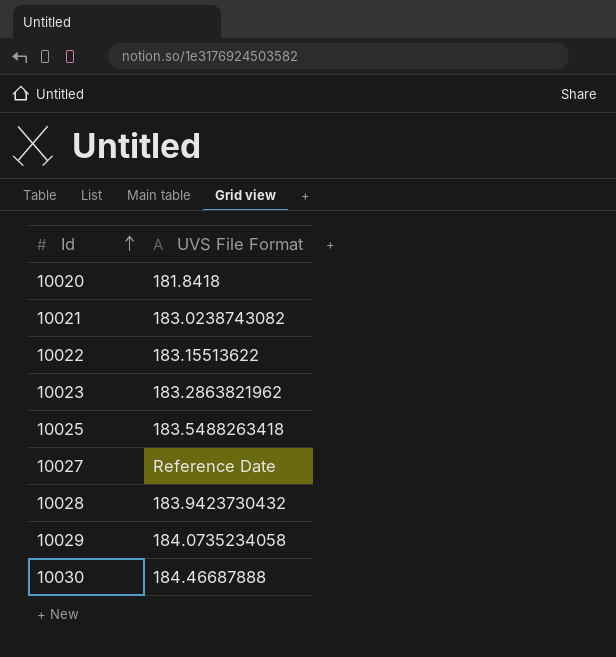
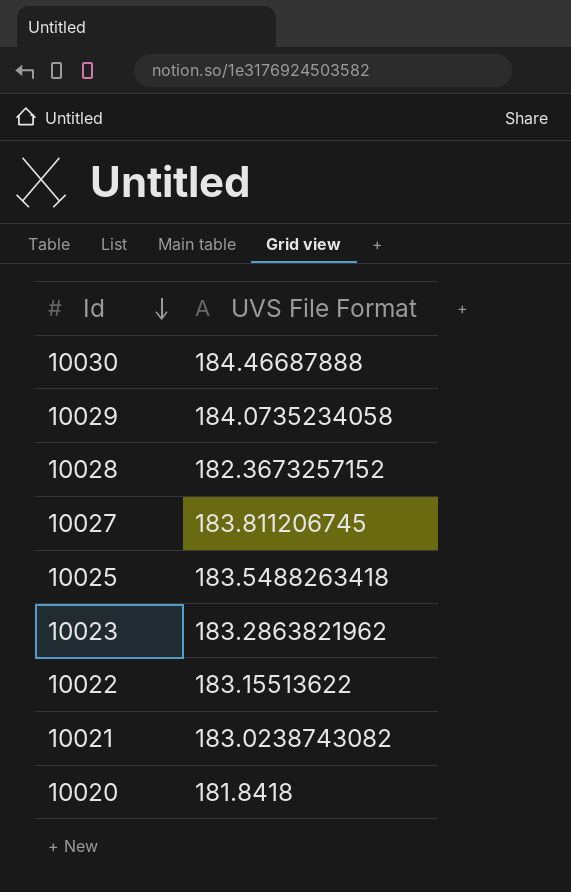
row order: Id ascending -> Id descending
10028 | UVS File Format: 183.9423730432 -> 182.3673257152
10027 | UVS File Format: Reference Date -> 183.811206745

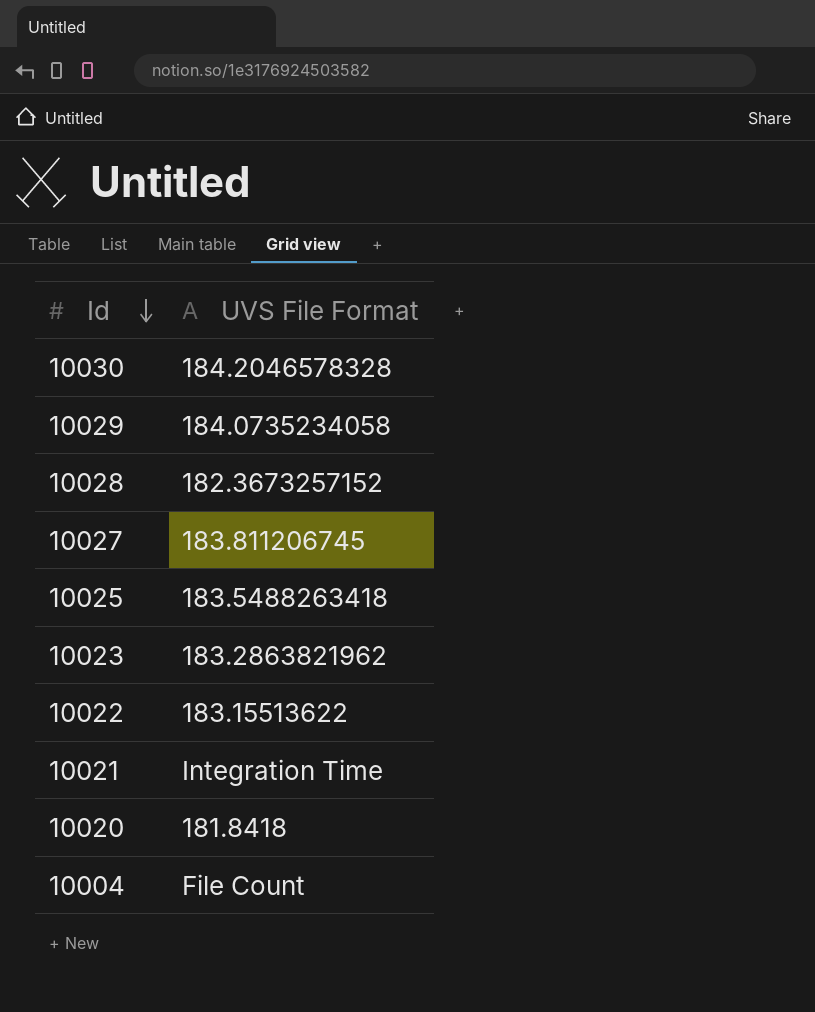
10030 | UVS File Format: 184.46687888 -> 184.2046578328
10021 | UVS File Format: 183.0238743082 -> Integration Time
row 10004: none -> File Count

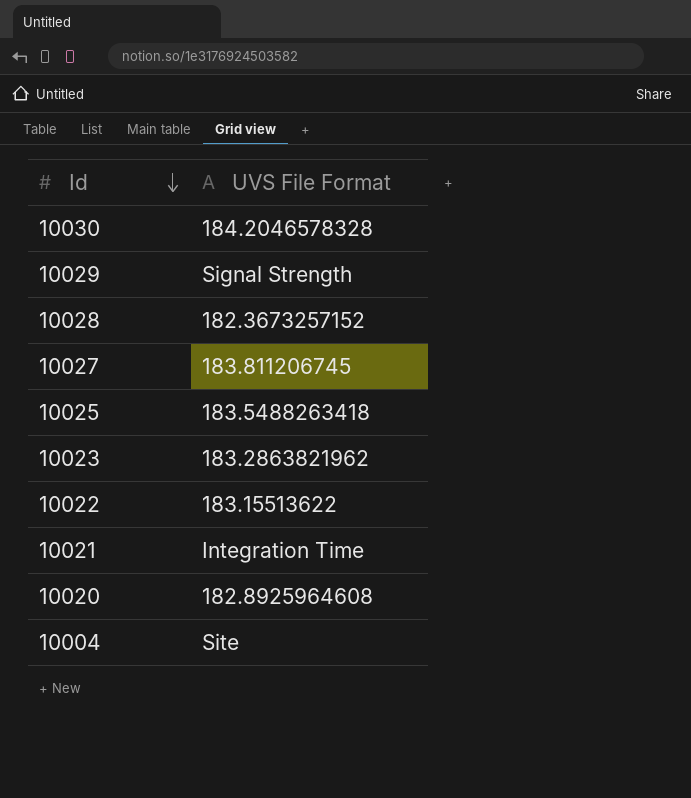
10029 | UVS File Format: 184.0735234058 -> Signal Strength
10020 | UVS File Format: 181.8418 -> 182.8925964608
10004 | UVS File Format: File Count -> Site

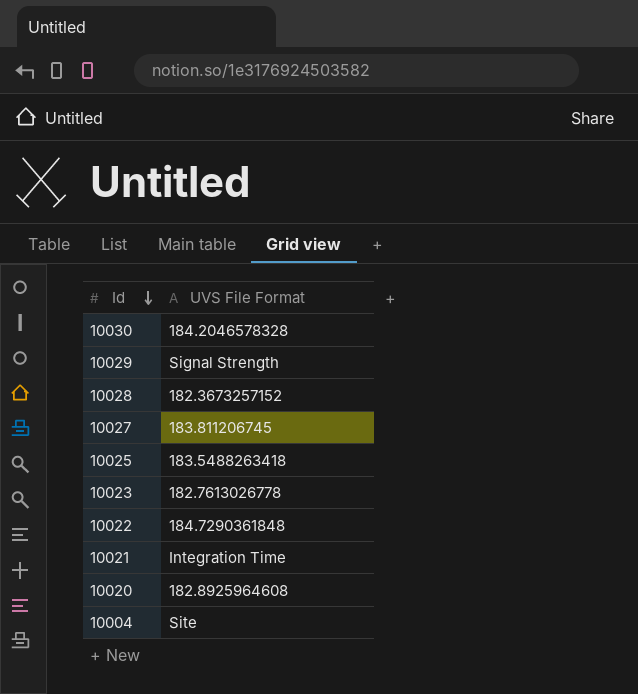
10023 | UVS File Format: 183.2863821962 -> 182.7613026778
10022 | UVS File Format: 183.15513622 -> 184.7290361848

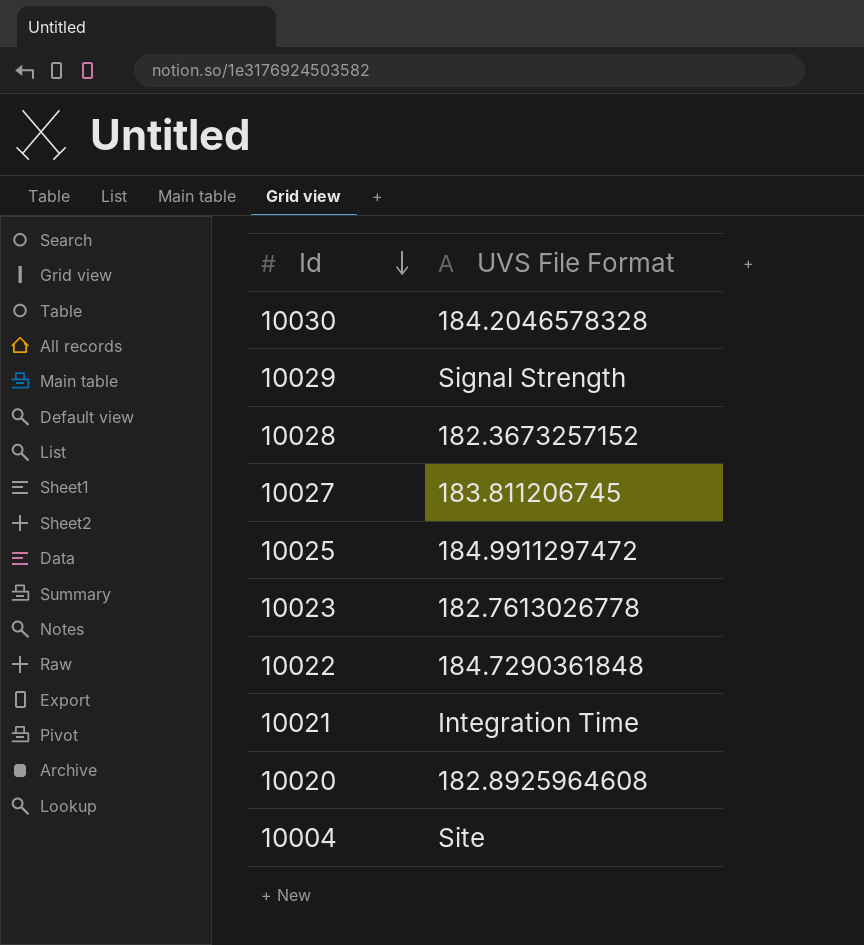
10025 | UVS File Format: 183.5488263418 -> 184.9911297472

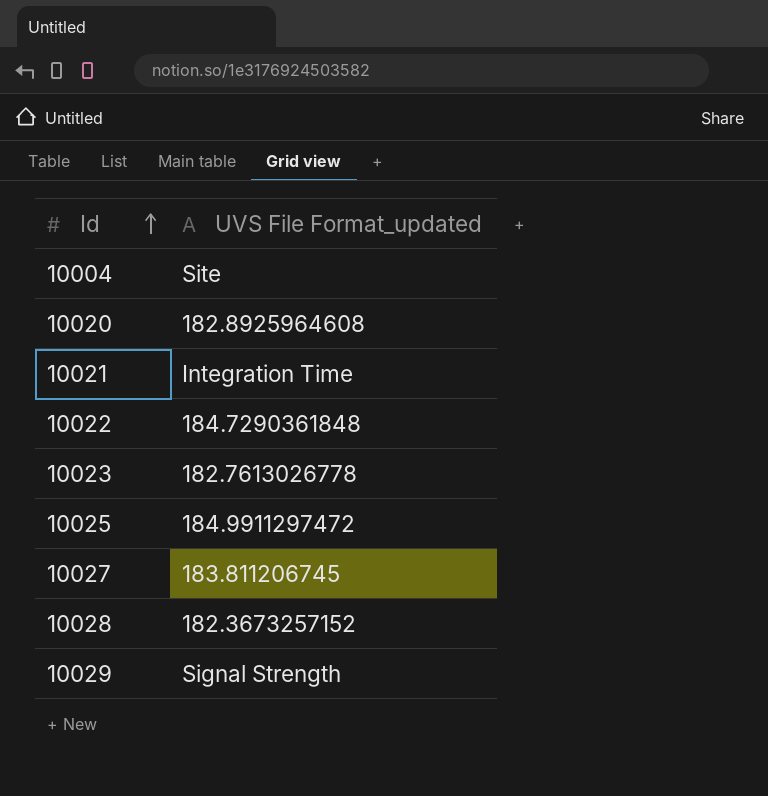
row order: Id descending -> Id ascending
column name: UVS File Format -> UVS File Format_updated
row 10030: 184.2046578328 -> none

